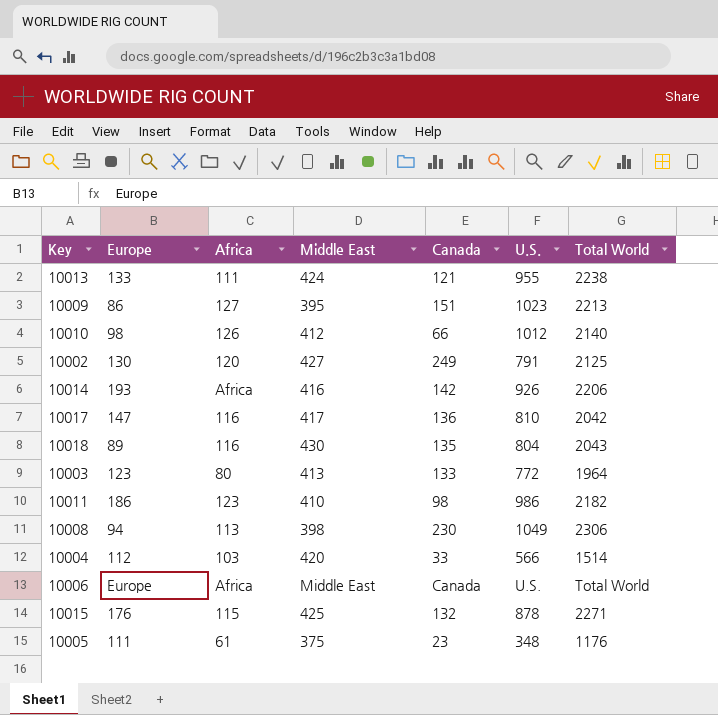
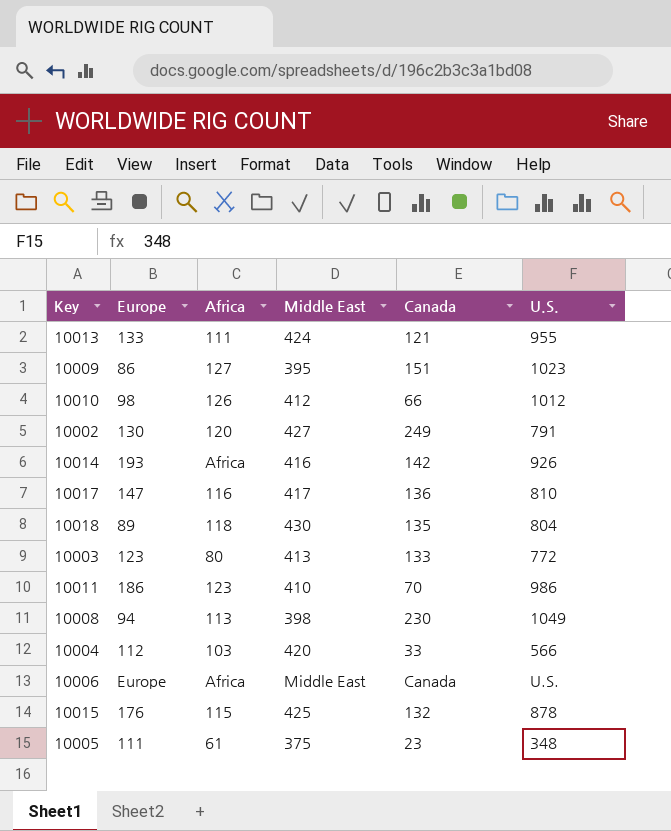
column Total World | position: 7 -> none
10018 | Africa: 116 -> 118
10011 | Canada: 98 -> 70

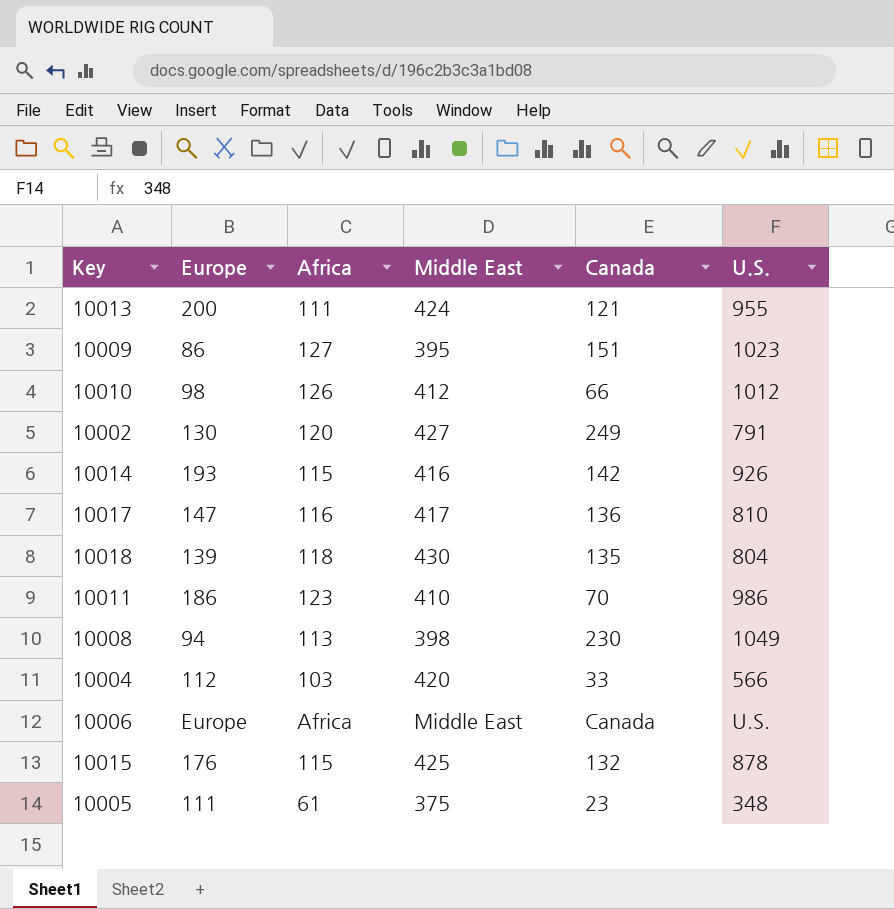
row 10003: 123 | 80 | 413 | 133 | 772 -> none
10013 | Europe: 133 -> 200
10014 | Africa: Africa -> 115
10018 | Europe: 89 -> 139

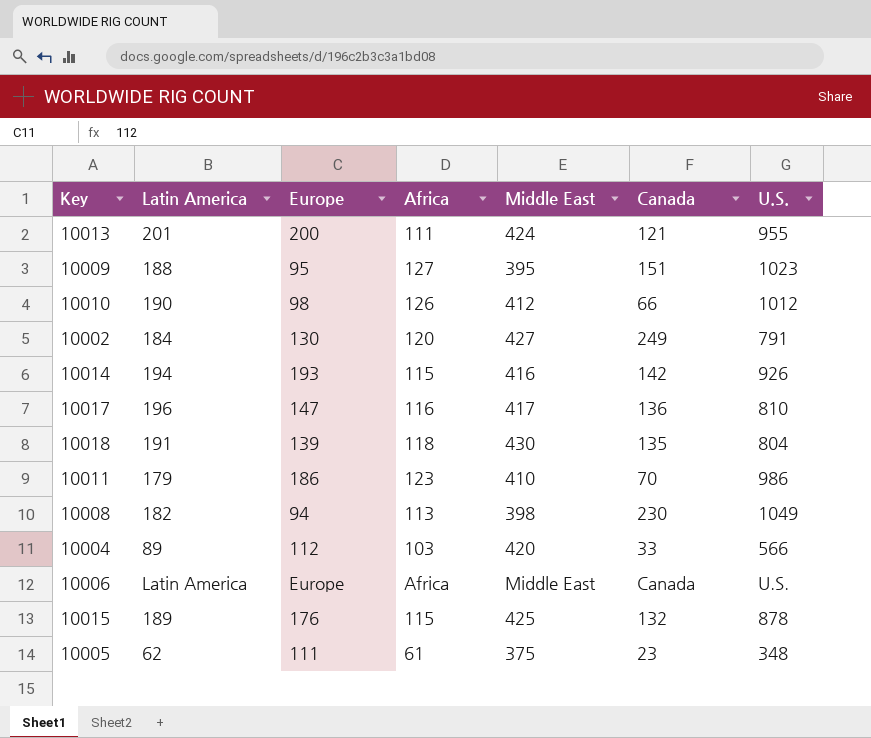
column Latin America | position: none -> 2
10009 | Europe: 86 -> 95

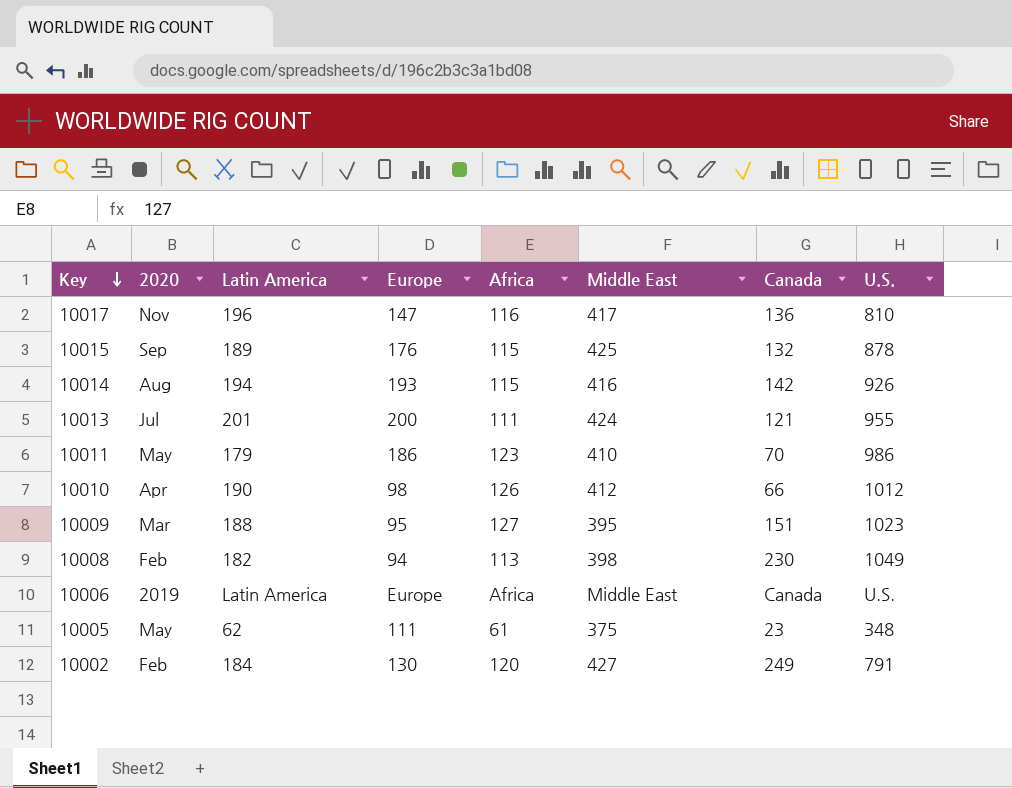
row order: none -> Key descending
column 2020 | position: none -> 2
row 10018: 191 | 139 | 118 | 430 | 135 | 804 -> none
row 10004: 89 | 112 | 103 | 420 | 33 | 566 -> none

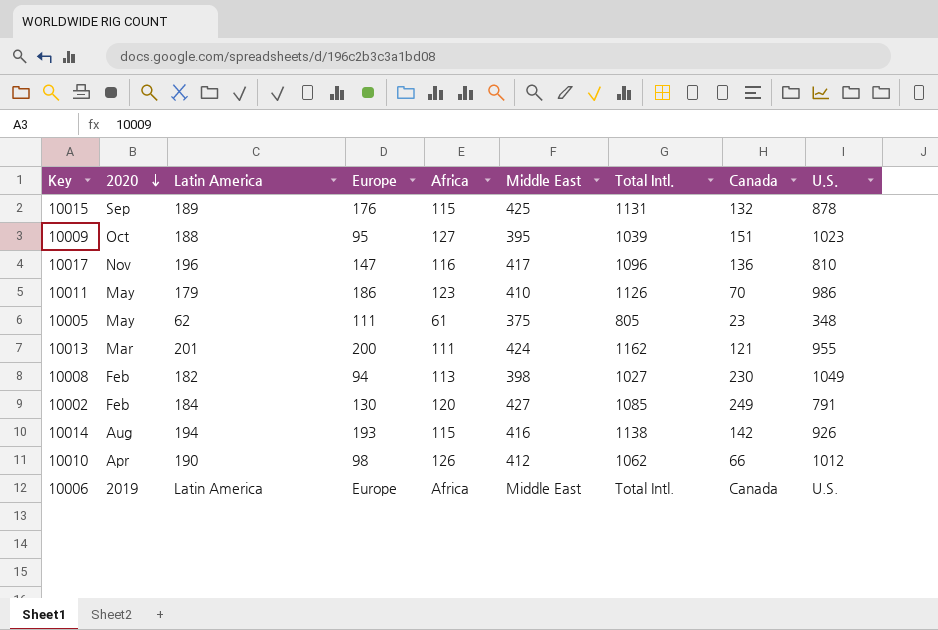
row order: Key descending -> 2020 descending
column Total Intl. | position: none -> 7
10009 | 2020: Mar -> Oct
10013 | 2020: Jul -> Mar

